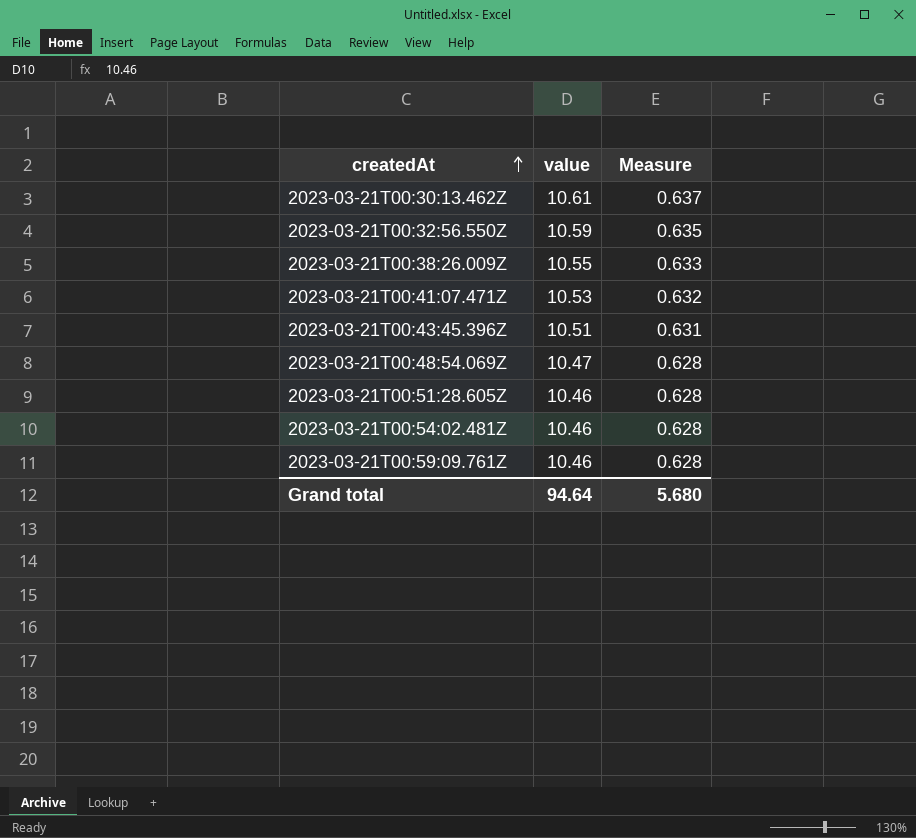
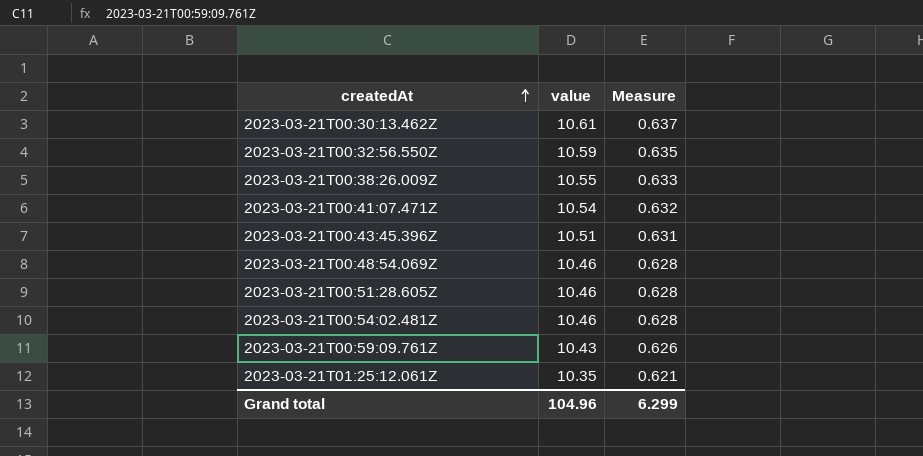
2023-03-21T00:41:07.471Z | value: 10.53 -> 10.54
2023-03-21T00:48:54.069Z | value: 10.47 -> 10.46
2023-03-21T00:59:09.761Z | value: 10.46 -> 10.43
2023-03-21T00:59:09.761Z | Measure: 0.628 -> 0.626
row 2023-03-21T01:25:12.061Z: none -> 10.35 | 0.621
Grand total | value: 94.64 -> 104.96
Grand total | Measure: 5.680 -> 6.299

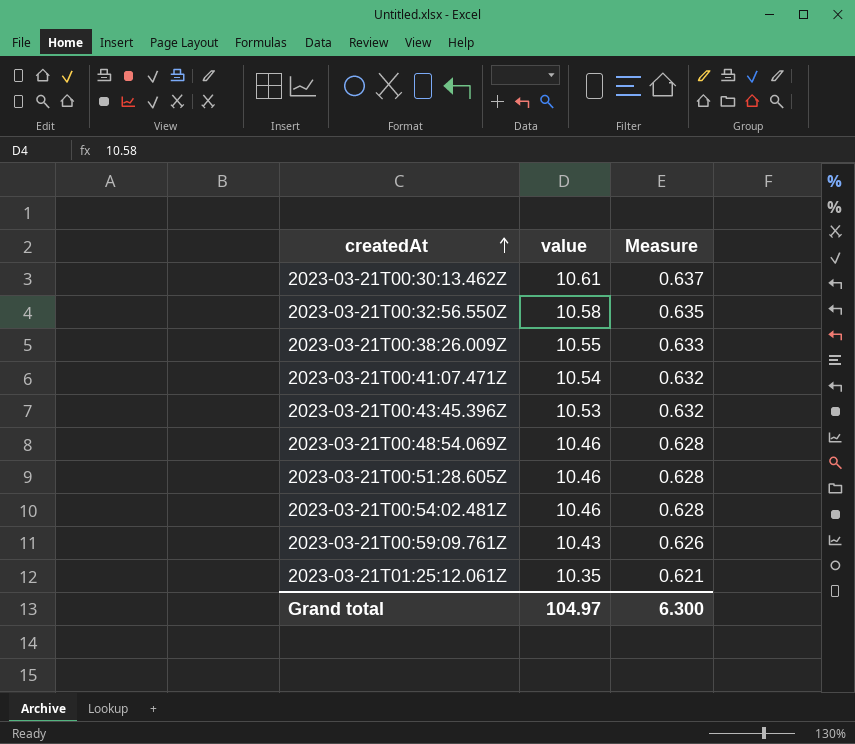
2023-03-21T00:32:56.550Z | value: 10.59 -> 10.58
2023-03-21T00:43:45.396Z | value: 10.51 -> 10.53
2023-03-21T00:43:45.396Z | Measure: 0.631 -> 0.632
Grand total | value: 104.96 -> 104.97
Grand total | Measure: 6.299 -> 6.300

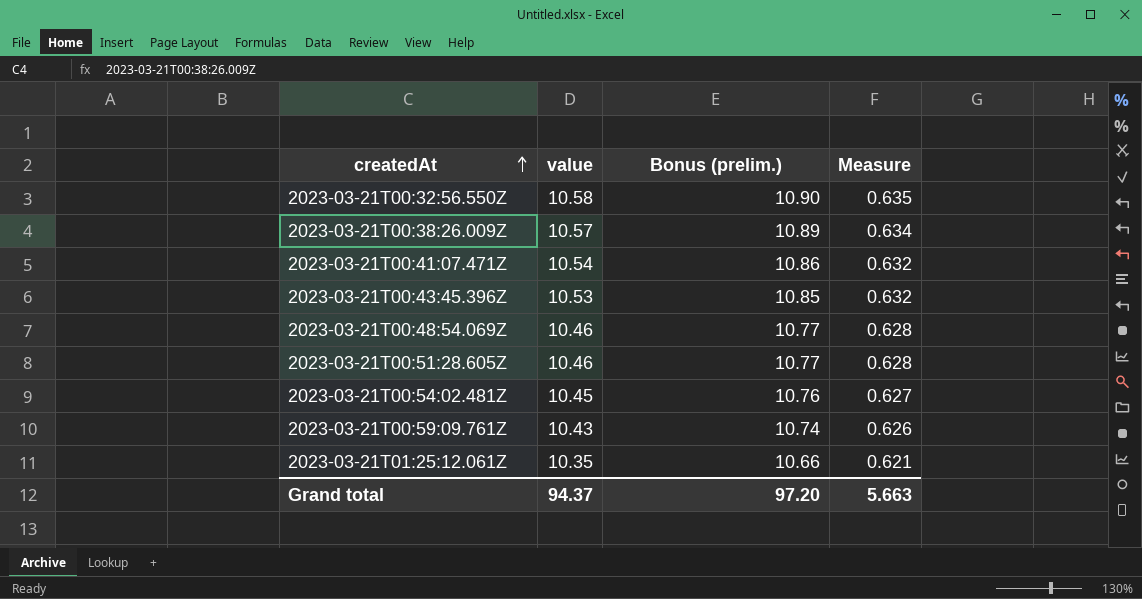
column Bonus (prelim.) | formula: none -> [value] * 1.03
row 2023-03-21T00:30:13.462Z: 10.61 | 0.637 -> none
2023-03-21T00:38:26.009Z | value: 10.55 -> 10.57
2023-03-21T00:38:26.009Z | Measure: 0.633 -> 0.634
2023-03-21T00:54:02.481Z | value: 10.46 -> 10.45
2023-03-21T00:54:02.481Z | Measure: 0.628 -> 0.627
Grand total | value: 104.97 -> 94.37
Grand total | Measure: 6.300 -> 5.663

